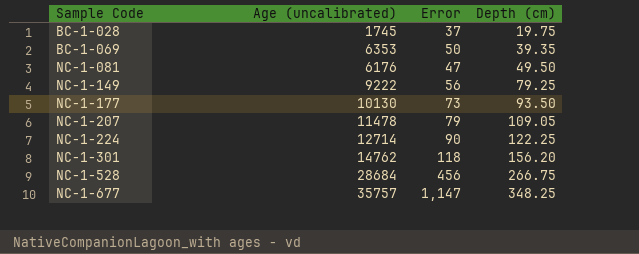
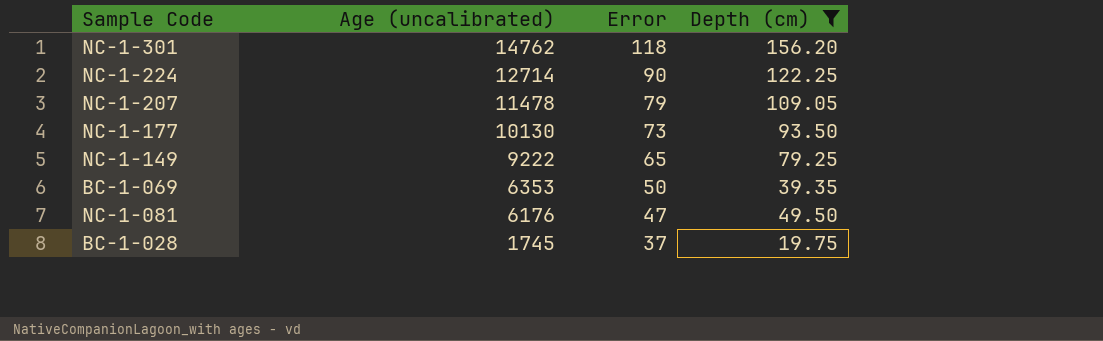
filter: none -> Depth (cm) <= 156.20
row order: Sample Code ascending -> Age (uncalibrated) descending
NC-1-149 | Error: 56 -> 65

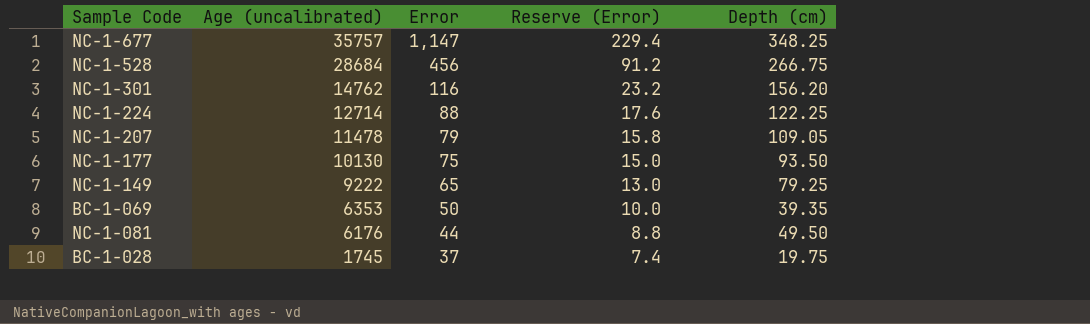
filter: Depth (cm) <= 156.20 -> none
column Reserve (Error) | formula: none -> [Error] * 0.2
NC-1-301 | Error: 118 -> 116
NC-1-224 | Error: 90 -> 88
NC-1-177 | Error: 73 -> 75
NC-1-081 | Error: 47 -> 44

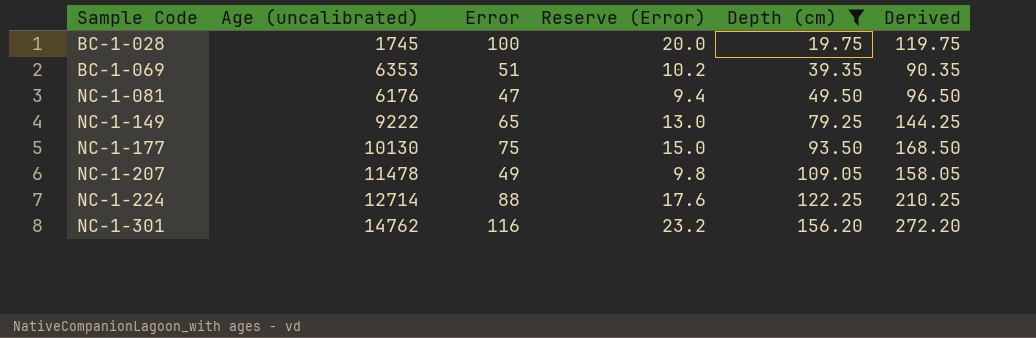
filter: none -> Depth (cm) <= 156.20
row order: Age (uncalibrated) descending -> Sample Code ascending
column Derived | formula: none -> [Error] + [Depth (cm)]
BC-1-028 | Error: 37 -> 100
BC-1-028 | Reserve (Error): 7.4 -> 20.0
BC-1-069 | Error: 50 -> 51
BC-1-069 | Reserve (Error): 10.0 -> 10.2
NC-1-081 | Error: 44 -> 47
NC-1-081 | Reserve (Error): 8.8 -> 9.4
NC-1-207 | Error: 79 -> 49
NC-1-207 | Reserve (Error): 15.8 -> 9.8

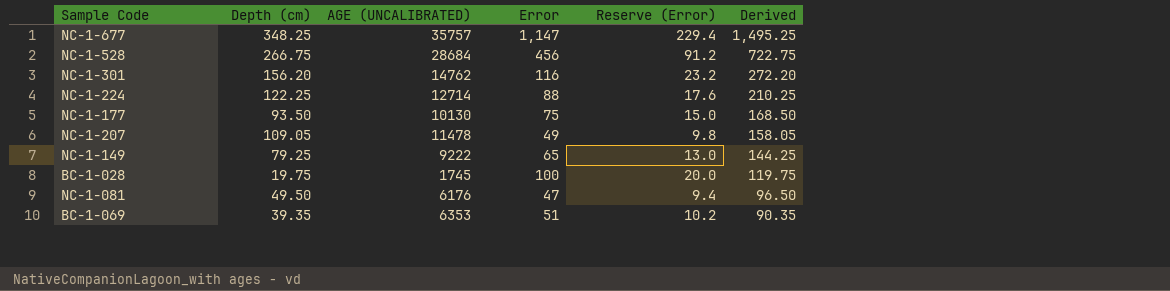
filter: Depth (cm) <= 156.20 -> none
row order: Sample Code ascending -> Derived descending
column Depth (cm) | position: 5 -> 2
column name: Age (uncalibrated) -> AGE (UNCALIBRATED)

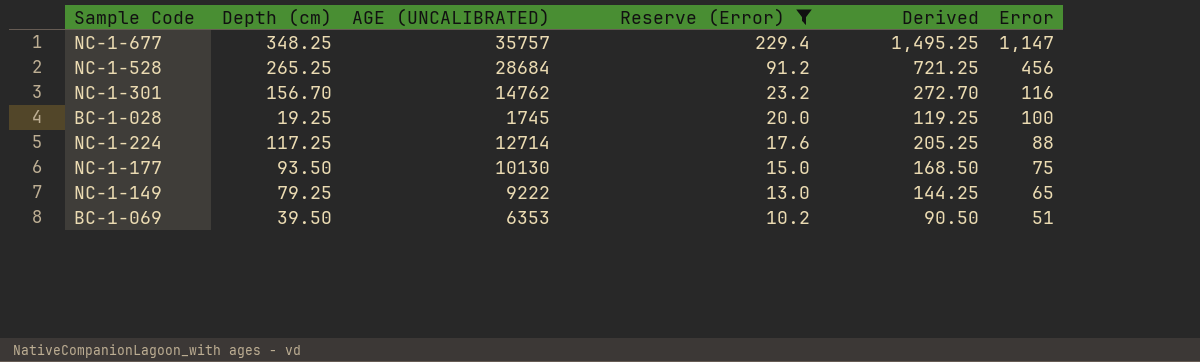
filter: none -> Reserve (Error) >= 10.2
row order: Derived descending -> Reserve (Error) descending
column Error | position: 4 -> 6
NC-1-528 | Depth (cm): 266.75 -> 265.25
NC-1-528 | Derived: 722.75 -> 721.25
NC-1-301 | Depth (cm): 156.20 -> 156.70
NC-1-301 | Derived: 272.20 -> 272.70
BC-1-028 | Depth (cm): 19.75 -> 19.25
BC-1-028 | Derived: 119.75 -> 119.25
NC-1-224 | Depth (cm): 122.25 -> 117.25
NC-1-224 | Derived: 210.25 -> 205.25
BC-1-069 | Depth (cm): 39.35 -> 39.50
BC-1-069 | Derived: 90.35 -> 90.50

